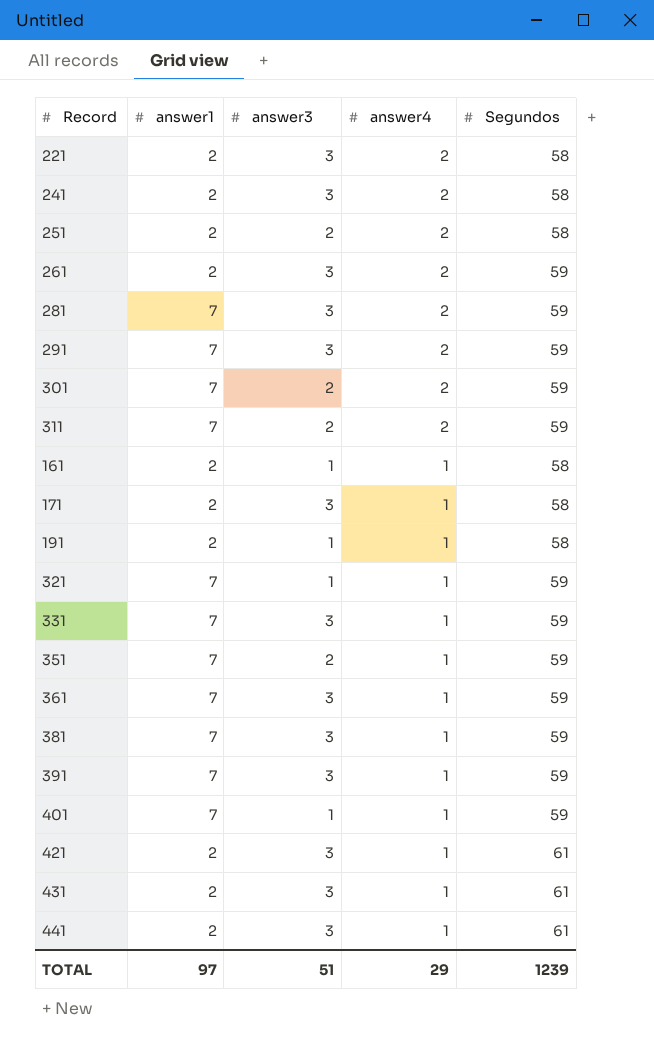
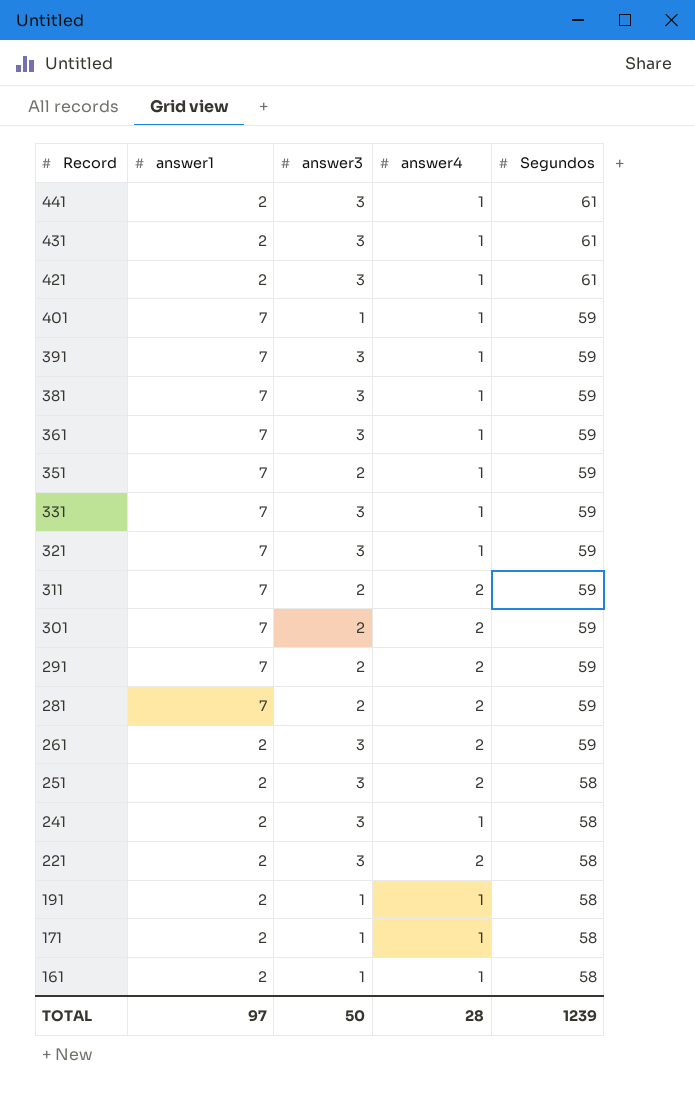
row order: answer4 descending -> Record descending
321 | answer3: 1 -> 3
291 | answer3: 3 -> 2
281 | answer3: 3 -> 2
251 | answer3: 2 -> 3
241 | answer4: 2 -> 1
171 | answer3: 3 -> 1
TOTAL | answer3: 51 -> 50
TOTAL | answer4: 29 -> 28

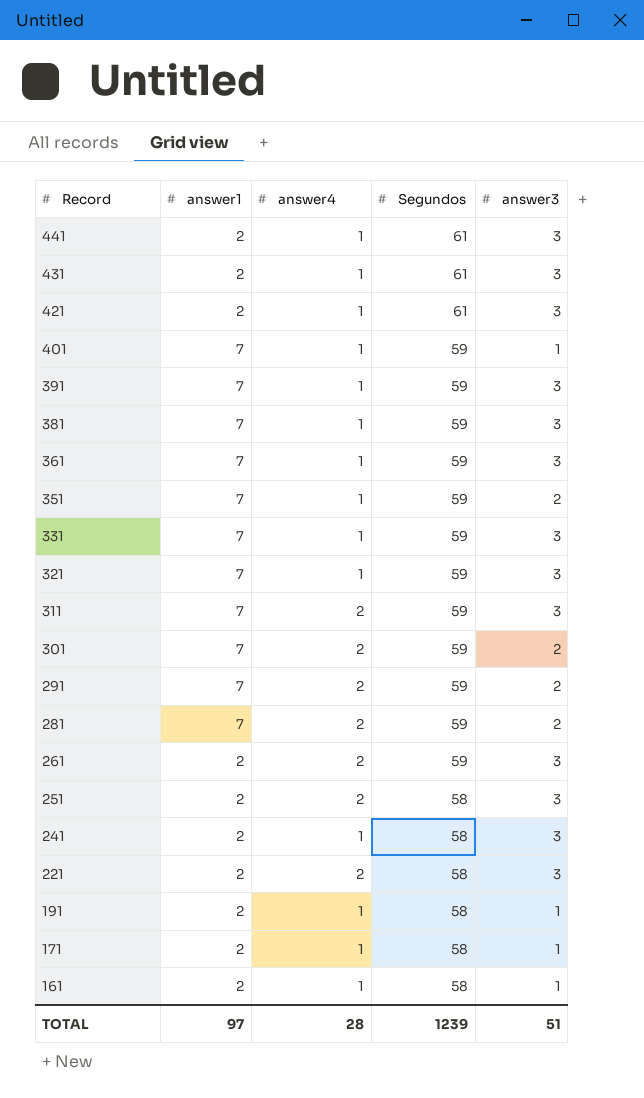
column answer3 | position: 3 -> 5
311 | answer3: 2 -> 3
TOTAL | answer3: 50 -> 51

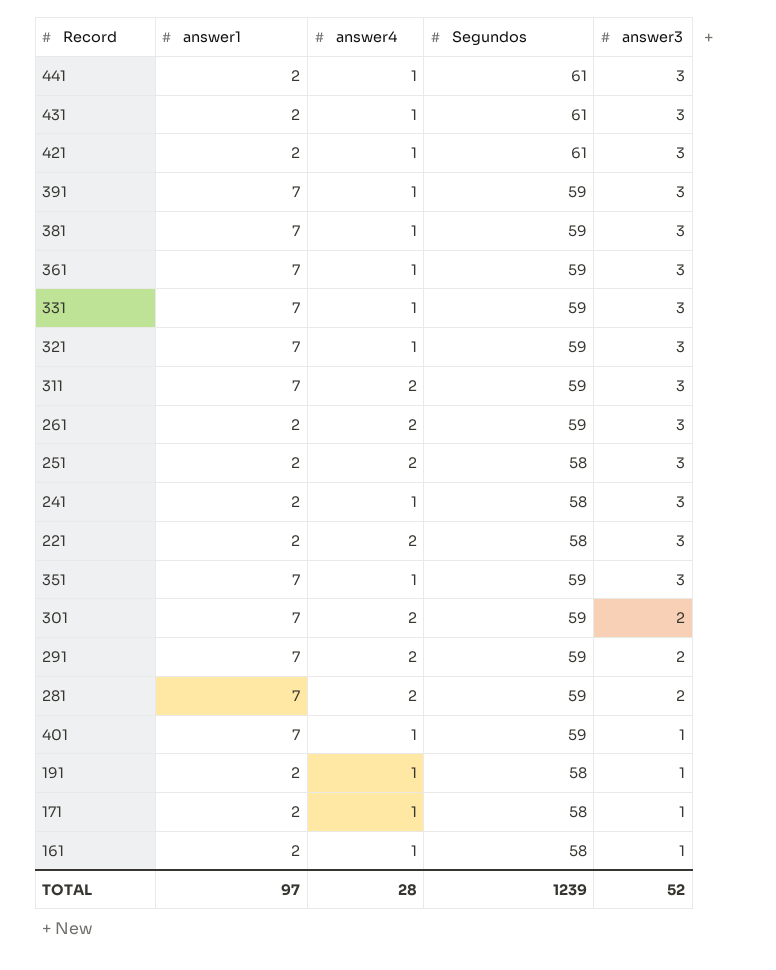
row order: Record descending -> answer3 descending
351 | answer3: 2 -> 3
TOTAL | answer3: 51 -> 52

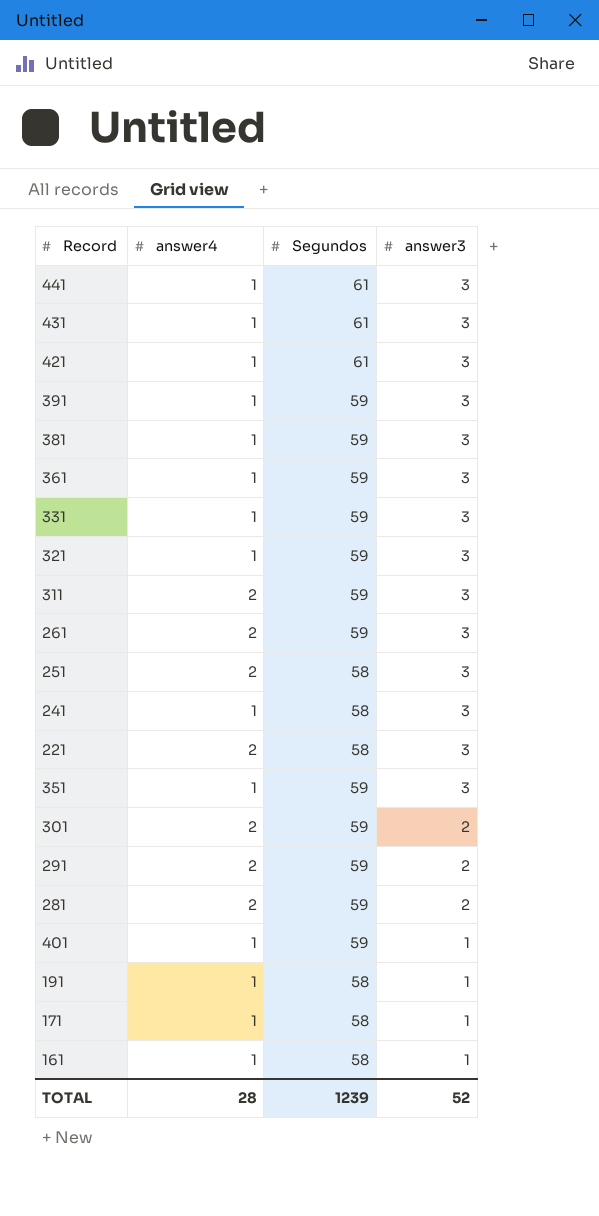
column answer1 | position: 2 -> none

